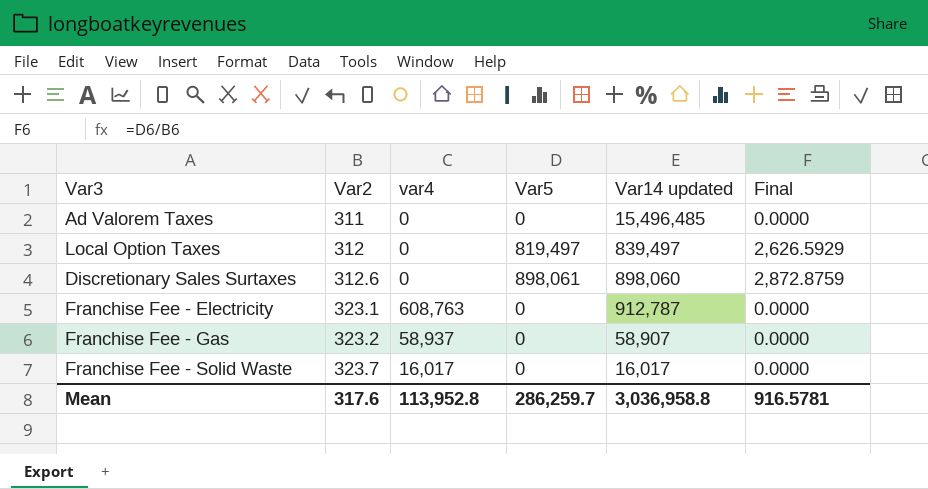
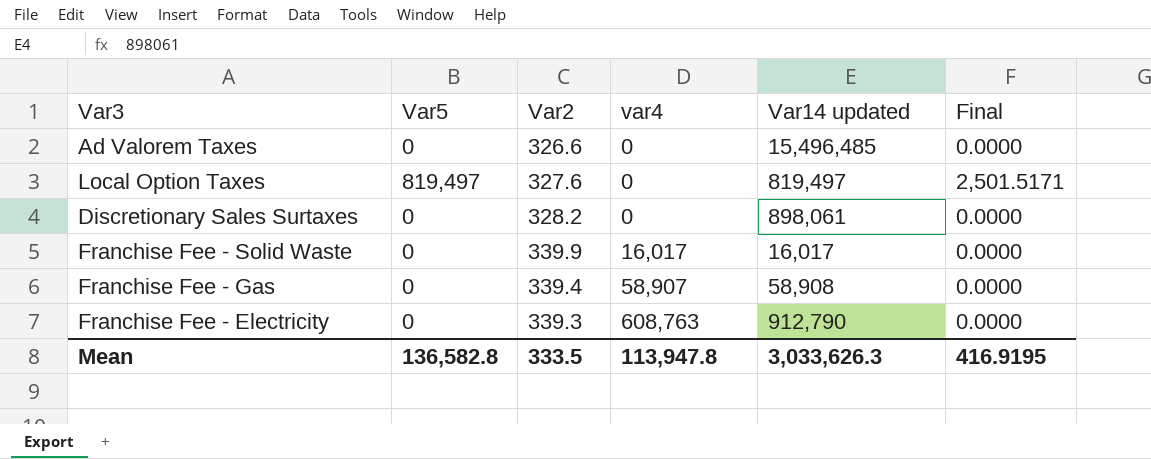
row order: Var2 ascending -> var4 ascending
column Var5 | position: 4 -> 2
Ad Valorem Taxes | Var2: 311 -> 326.6
Local Option Taxes | Var2: 312 -> 327.6
Local Option Taxes | Var14 updated: 839,497 -> 819,497
Local Option Taxes | Final: 2,626.5929 -> 2,501.5171
Discretionary Sales Surtaxes | Var5: 898,061 -> 0
Discretionary Sales Surtaxes | Var2: 312.6 -> 328.2
Discretionary Sales Surtaxes | Var14 updated: 898,060 -> 898,061
Discretionary Sales Surtaxes | Final: 2,872.8759 -> 0.0000
Franchise Fee - Solid Waste | Var2: 323.7 -> 339.9
Franchise Fee - Gas | Var2: 323.2 -> 339.4
Franchise Fee - Gas | var4: 58,937 -> 58,907
Franchise Fee - Gas | Var14 updated: 58,907 -> 58,908
Franchise Fee - Electricity | Var2: 323.1 -> 339.3
Franchise Fee - Electricity | Var14 updated: 912,787 -> 912,790
Mean | Var5: 286,259.7 -> 136,582.8
Mean | Var2: 317.6 -> 333.5
Mean | var4: 113,952.8 -> 113,947.8
Mean | Var14 updated: 3,036,958.8 -> 3,033,626.3
Mean | Final: 916.5781 -> 416.9195

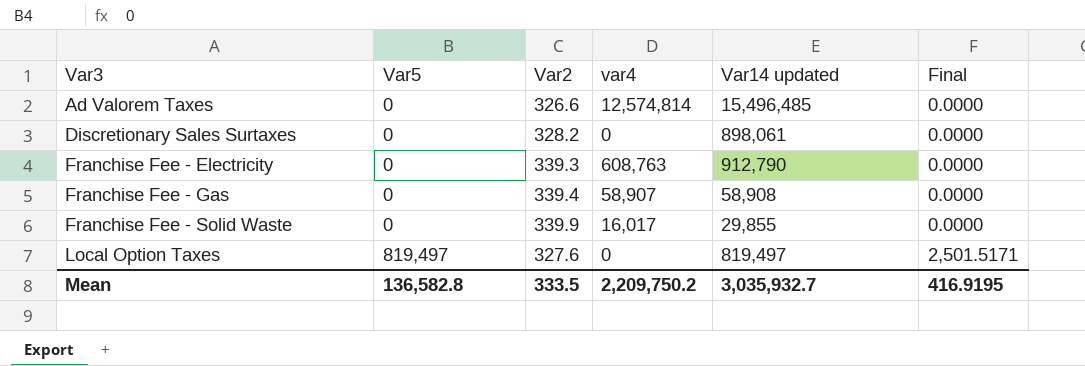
row order: var4 ascending -> Var3 ascending
Ad Valorem Taxes | var4: 0 -> 12,574,814
Franchise Fee - Solid Waste | Var14 updated: 16,017 -> 29,855
Mean | var4: 113,947.8 -> 2,209,750.2
Mean | Var14 updated: 3,033,626.3 -> 3,035,932.7

